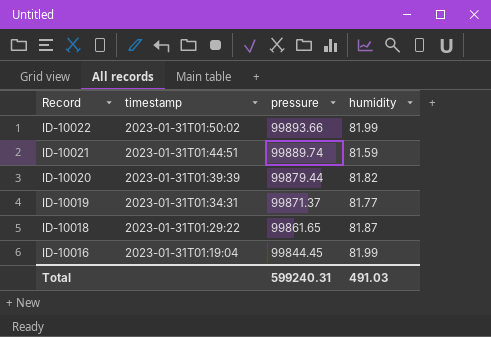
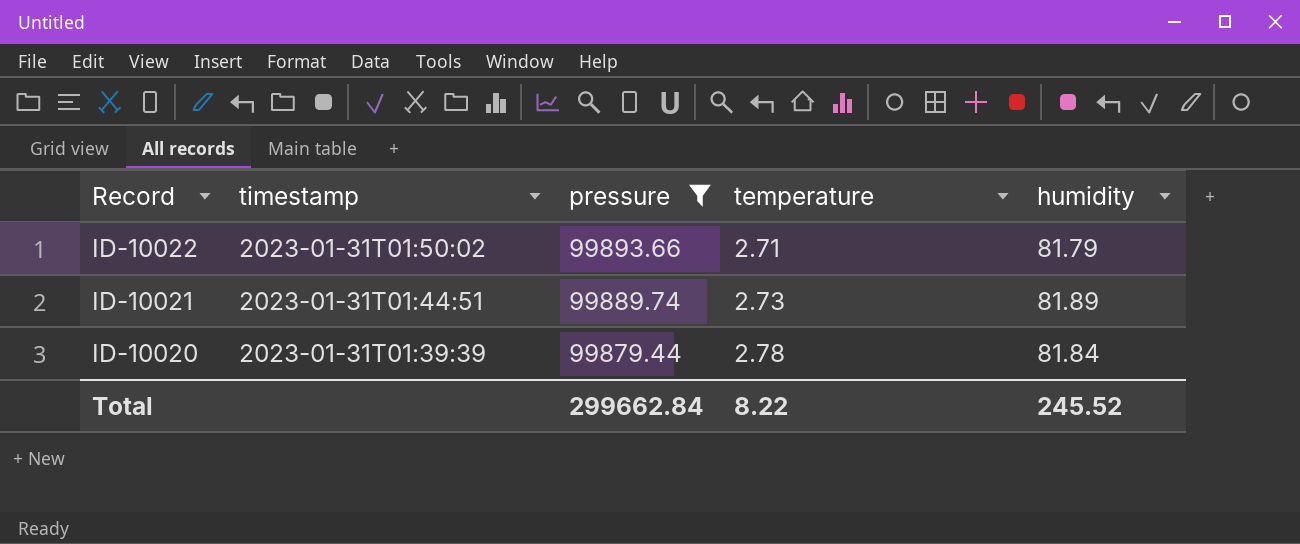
filter: none -> pressure >= 99879.44
column temperature | position: none -> 4
ID-10022 | humidity: 81.99 -> 81.79
ID-10021 | humidity: 81.59 -> 81.89
ID-10020 | humidity: 81.82 -> 81.84
Total | pressure: 599240.31 -> 299662.84
Total | humidity: 491.03 -> 245.52

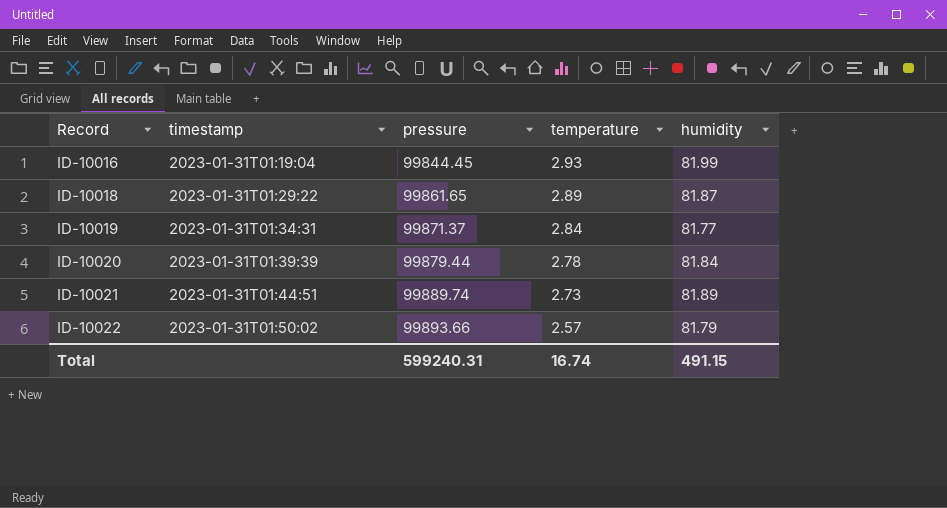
filter: pressure >= 99879.44 -> none
row order: Record descending -> Record ascending
ID-10022 | temperature: 2.71 -> 2.57
Total | pressure: 299662.84 -> 599240.31
Total | temperature: 8.22 -> 16.74
Total | humidity: 245.52 -> 491.15

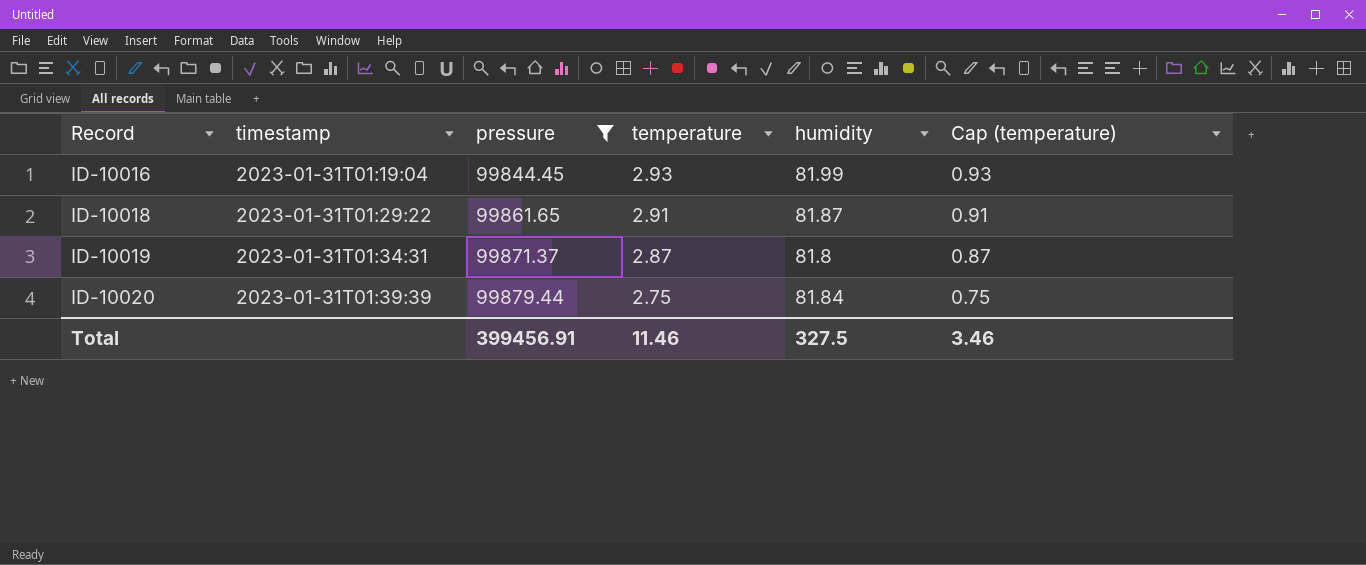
filter: none -> pressure <= 99879.44
column Cap (temperature) | formula: none -> [temperature] - 2
ID-10018 | temperature: 2.89 -> 2.91
ID-10019 | temperature: 2.84 -> 2.87
ID-10019 | humidity: 81.77 -> 81.8
ID-10020 | temperature: 2.78 -> 2.75
Total | pressure: 599240.31 -> 399456.91
Total | temperature: 16.74 -> 11.46
Total | humidity: 491.15 -> 327.5

